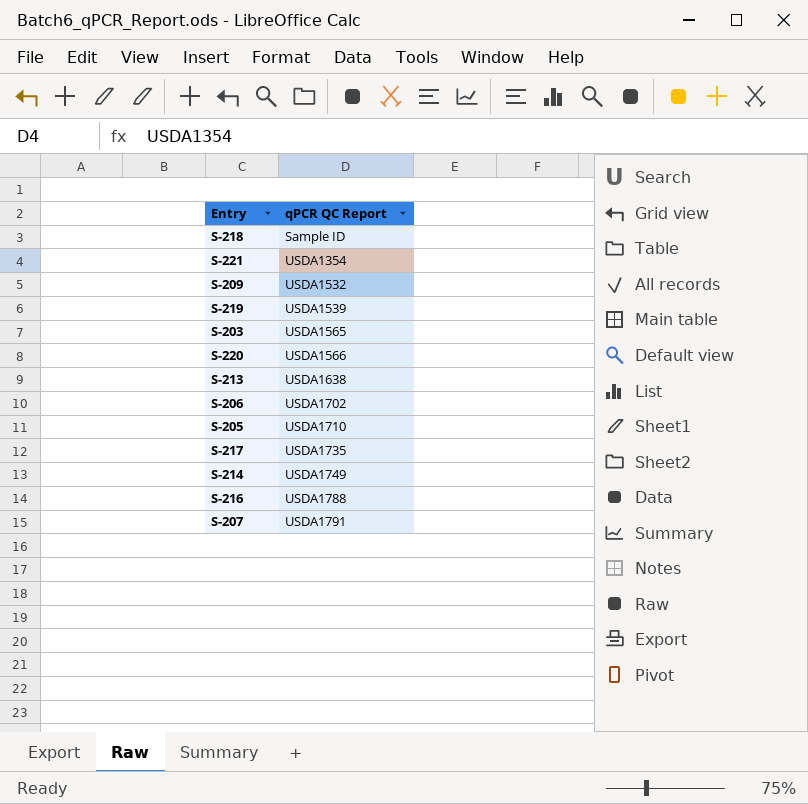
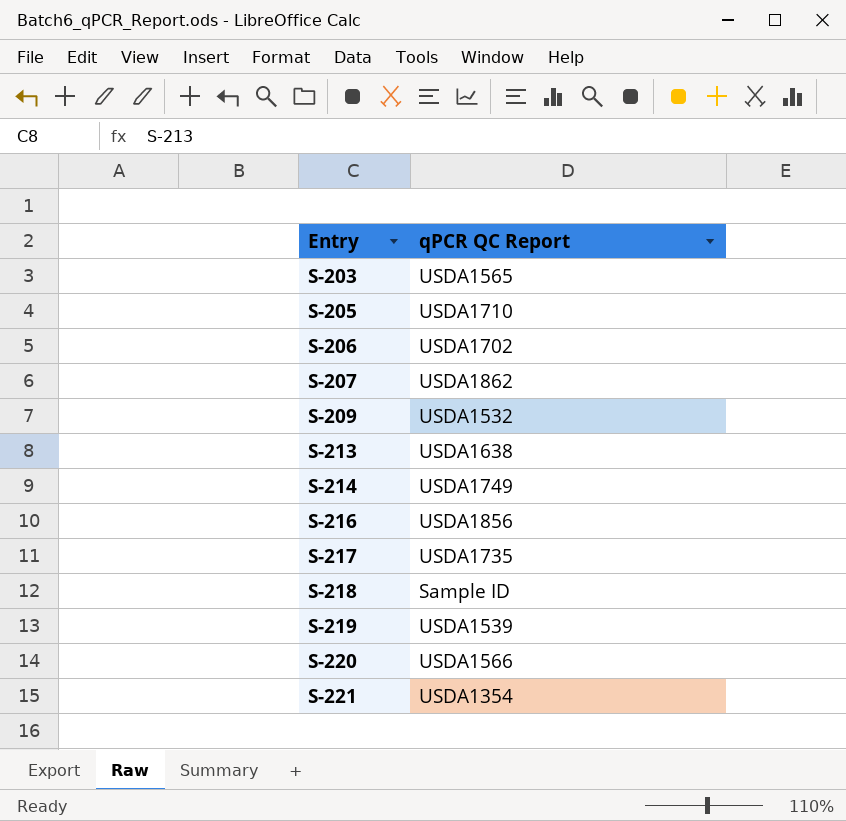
row order: qPCR QC Report ascending -> Entry ascending
S-207 | qPCR QC Report: USDA1791 -> USDA1862
S-216 | qPCR QC Report: USDA1788 -> USDA1856

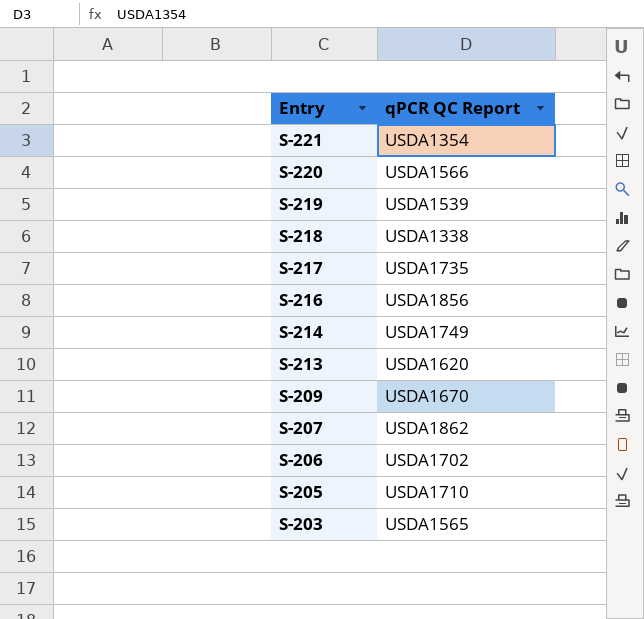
row order: Entry ascending -> Entry descending
S-218 | qPCR QC Report: Sample ID -> USDA1338
S-213 | qPCR QC Report: USDA1638 -> USDA1620
S-209 | qPCR QC Report: USDA1532 -> USDA1670

